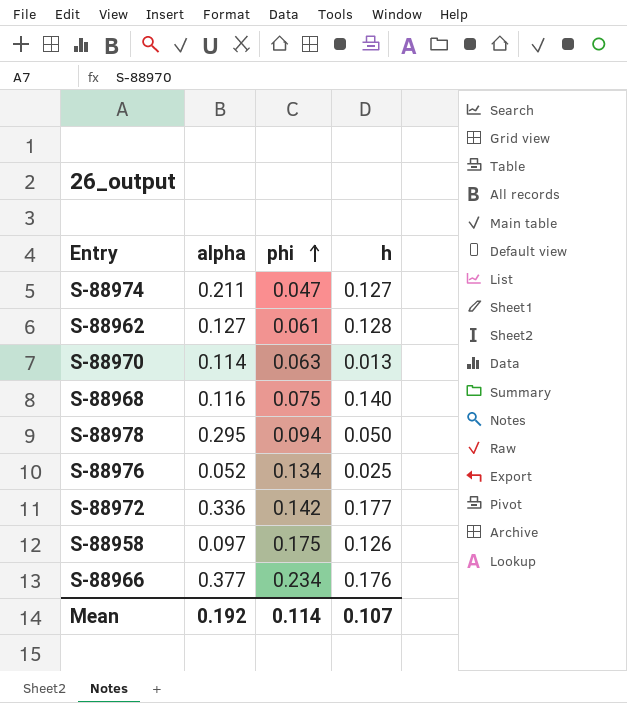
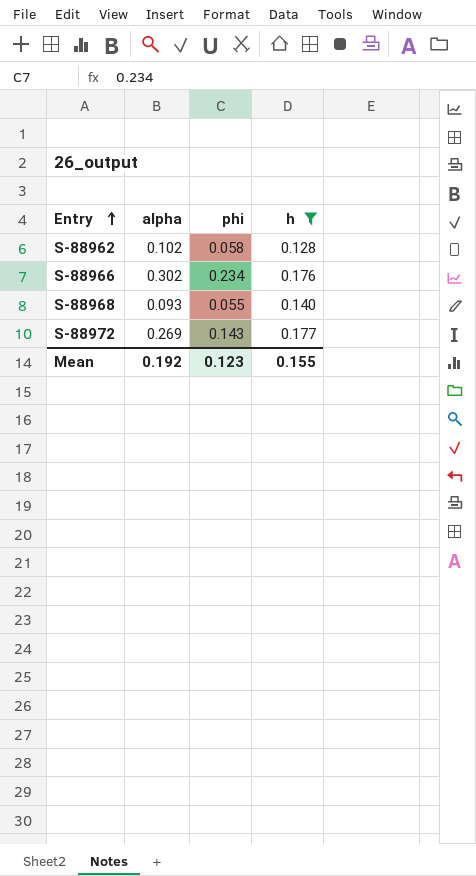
filter: none -> h >= 0.128
row order: phi ascending -> Entry ascending
S-88962 | alpha: 0.127 -> 0.102
S-88962 | phi: 0.061 -> 0.058
S-88966 | alpha: 0.377 -> 0.302
S-88968 | alpha: 0.116 -> 0.093
S-88968 | phi: 0.075 -> 0.055
S-88972 | alpha: 0.336 -> 0.269
S-88972 | phi: 0.142 -> 0.143
Mean | phi: 0.114 -> 0.123
Mean | h: 0.107 -> 0.155

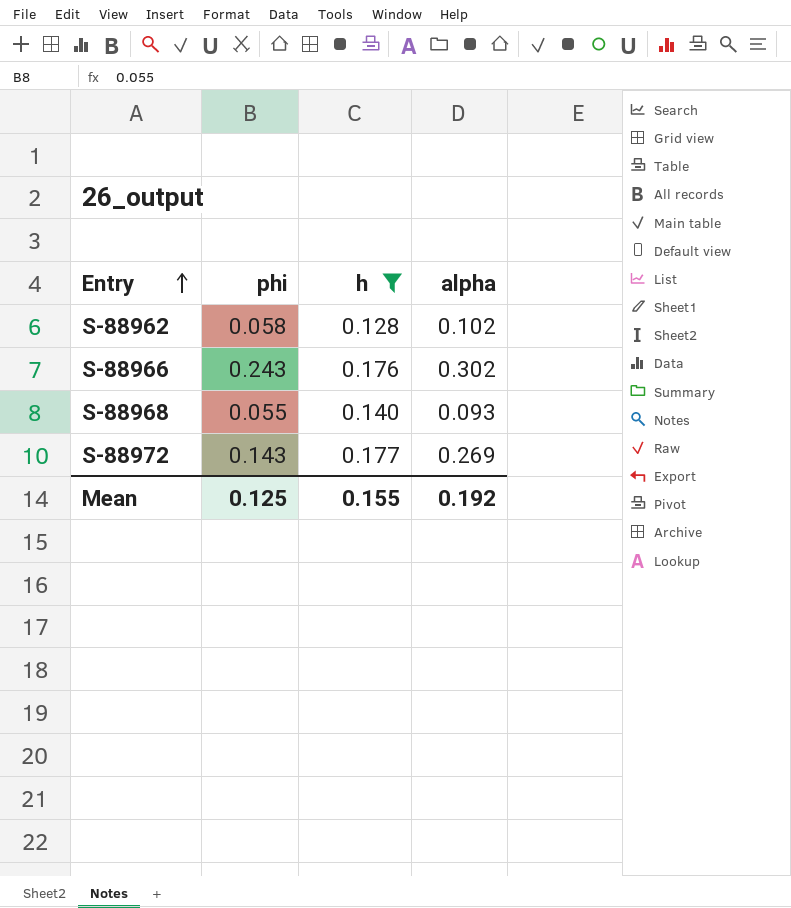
column alpha | position: 2 -> 4
S-88966 | phi: 0.234 -> 0.243
Mean | phi: 0.123 -> 0.125

